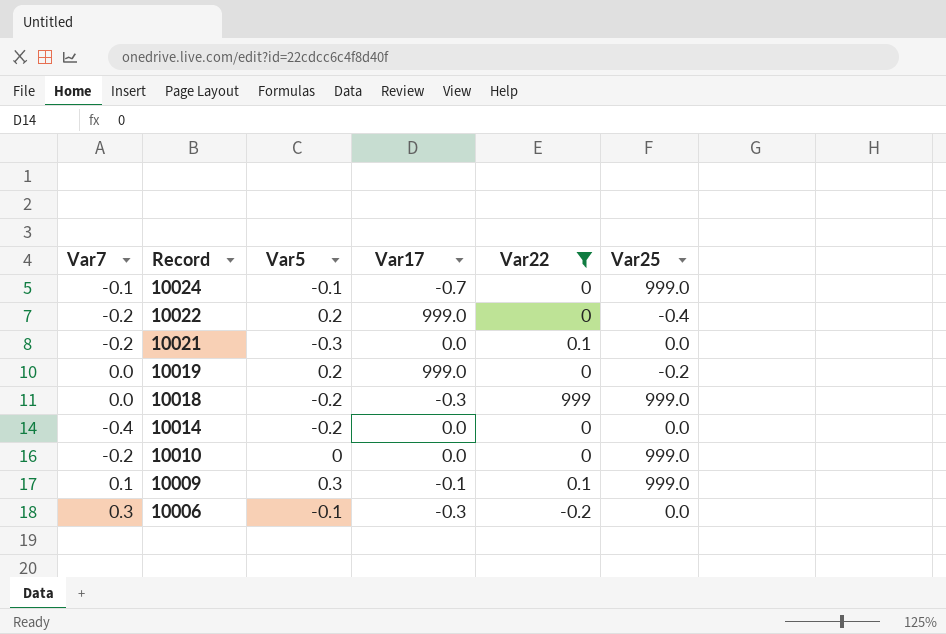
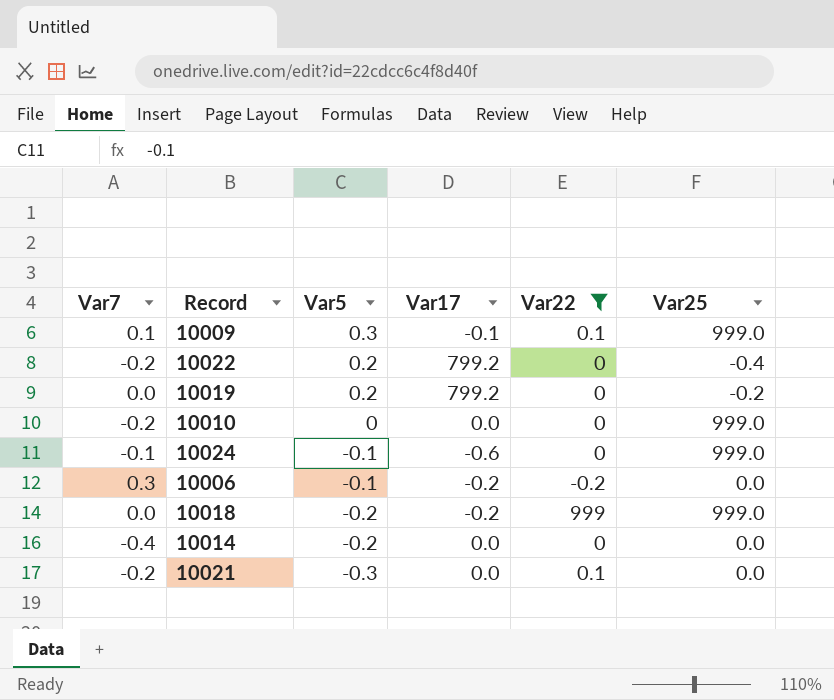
row order: Record descending -> Var5 descending
10022 | Var17: 999.0 -> 799.2
10019 | Var17: 999.0 -> 799.2
10024 | Var17: -0.7 -> -0.6
10006 | Var17: -0.3 -> -0.2
10018 | Var17: -0.3 -> -0.2

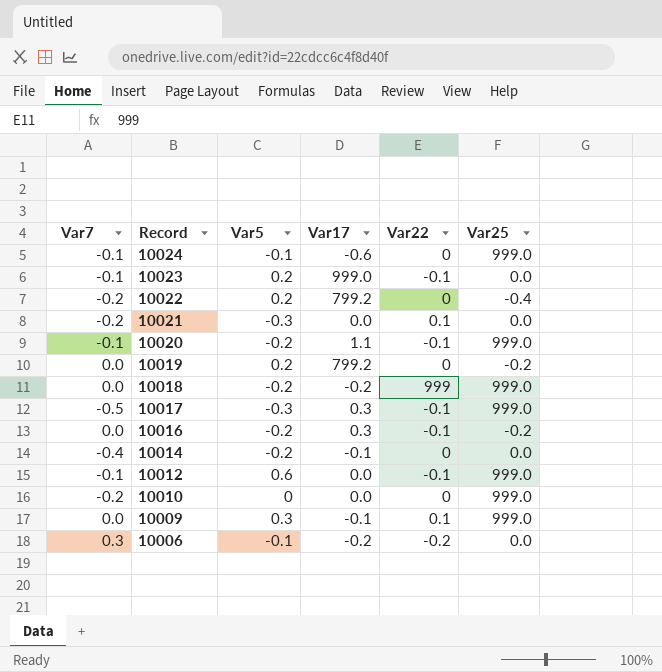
filter: Var22 != -0.1 -> none
row order: Var5 descending -> Record descending
10014 | Var17: 0.0 -> -0.1
10009 | Var7: 0.1 -> 0.0

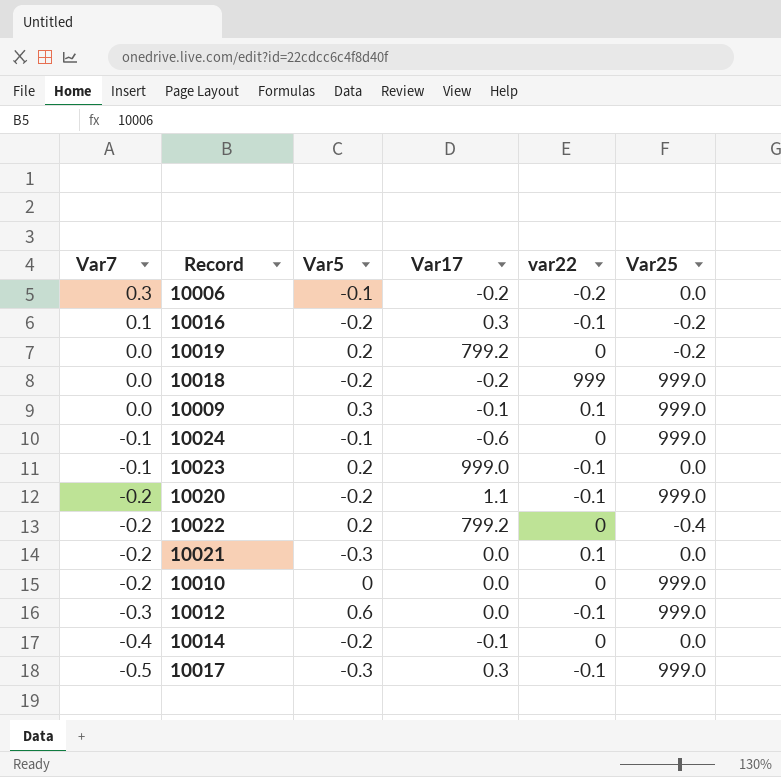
row order: Record descending -> Var7 descending
column name: Var22 -> var22
10016 | Var7: 0.0 -> 0.1
10020 | Var7: -0.1 -> -0.2
10012 | Var7: -0.1 -> -0.3

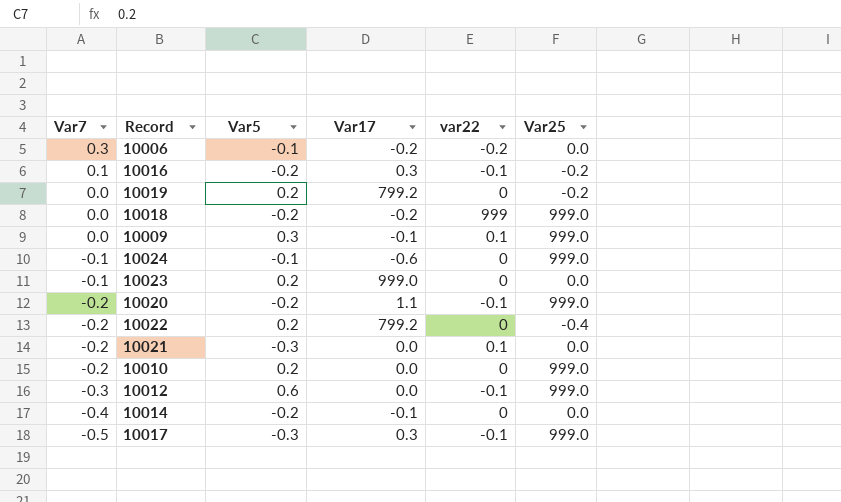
10023 | var22: -0.1 -> 0
10010 | Var5: 0 -> 0.2

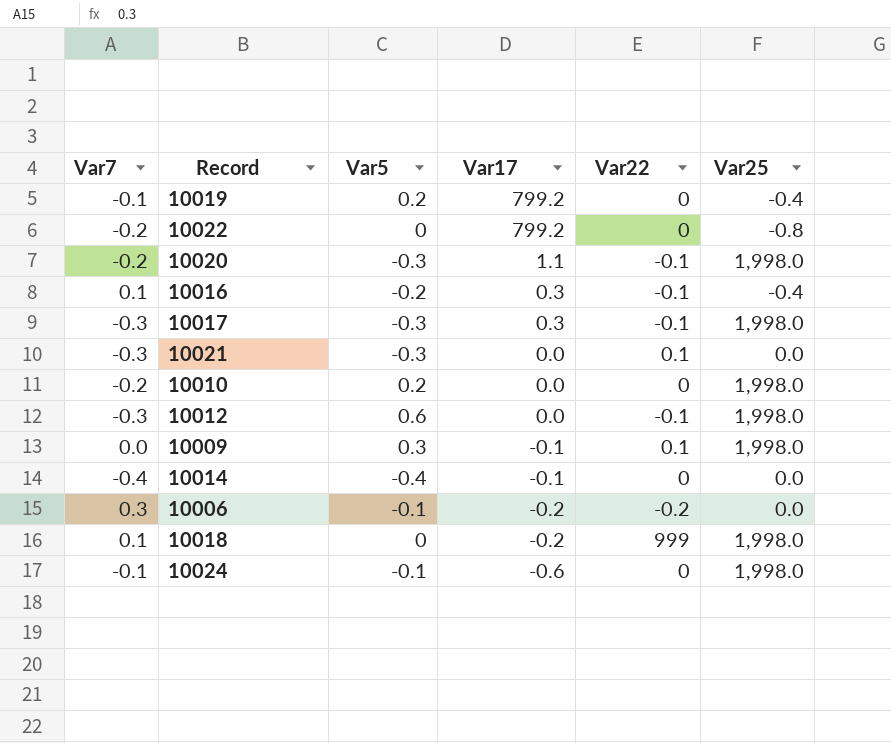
row order: Var7 descending -> Var17 descending
column name: var22 -> Var22
row 10023: -0.1 | 0.2 | 999.0 | 0 | 0.0 -> none
10019 | Var7: 0.0 -> -0.1
10019 | Var25: -0.2 -> -0.4
10022 | Var5: 0.2 -> 0
10022 | Var25: -0.4 -> -0.8
10020 | Var5: -0.2 -> -0.3
10020 | Var25: 999.0 -> 1,998.0
10016 | Var25: -0.2 -> -0.4
10017 | Var7: -0.5 -> -0.3
10017 | Var25: 999.0 -> 1,998.0
10021 | Var7: -0.2 -> -0.3
10010 | Var25: 999.0 -> 1,998.0
10012 | Var25: 999.0 -> 1,998.0
10009 | Var25: 999.0 -> 1,998.0
10014 | Var5: -0.2 -> -0.4
10018 | Var7: 0.0 -> 0.1
10018 | Var5: -0.2 -> 0
10018 | Var25: 999.0 -> 1,998.0
10024 | Var25: 999.0 -> 1,998.0

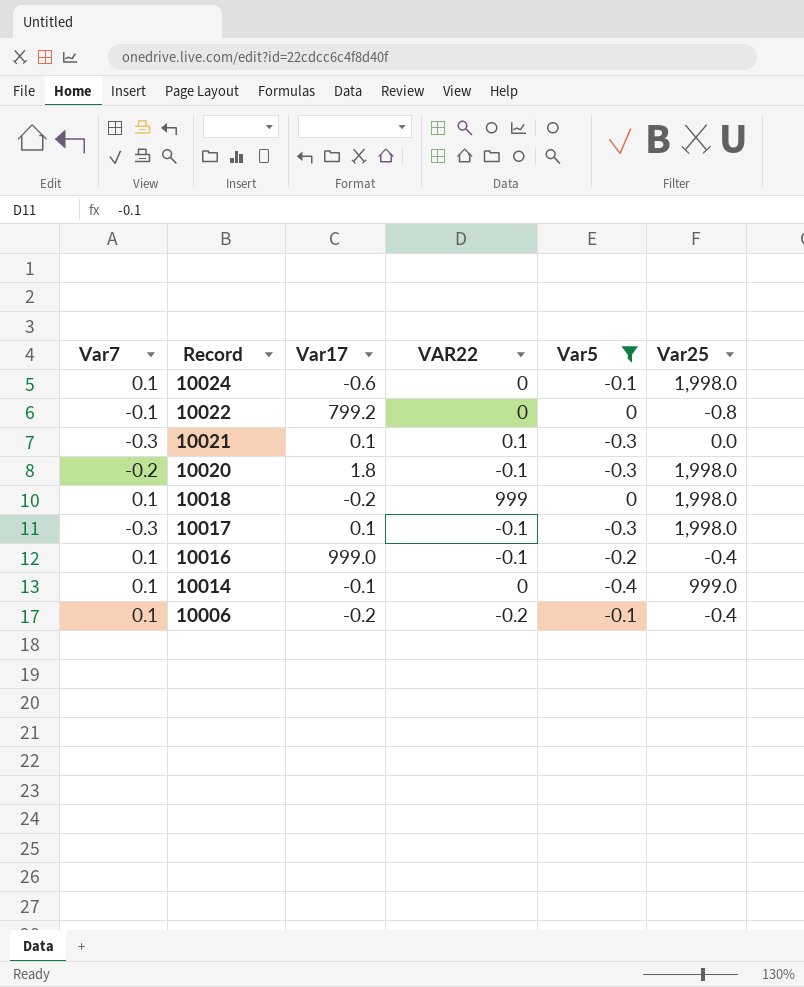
filter: none -> Var5 <= 0
row order: Var17 descending -> Record descending
column name: Var22 -> VAR22
column Var5 | position: 3 -> 5
10024 | Var7: -0.1 -> 0.1
10022 | Var7: -0.2 -> -0.1
10021 | Var17: 0.0 -> 0.1
10020 | Var17: 1.1 -> 1.8
10017 | Var17: 0.3 -> 0.1
10016 | Var17: 0.3 -> 999.0
10014 | Var7: -0.4 -> 0.1
10014 | Var25: 0.0 -> 999.0
10006 | Var7: 0.3 -> 0.1
10006 | Var25: 0.0 -> -0.4

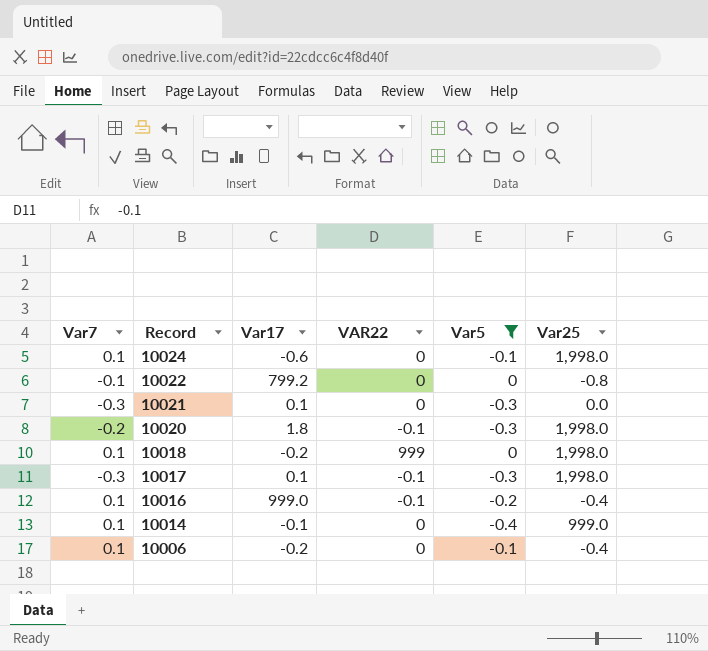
10021 | VAR22: 0.1 -> 0
10006 | VAR22: -0.2 -> 0

